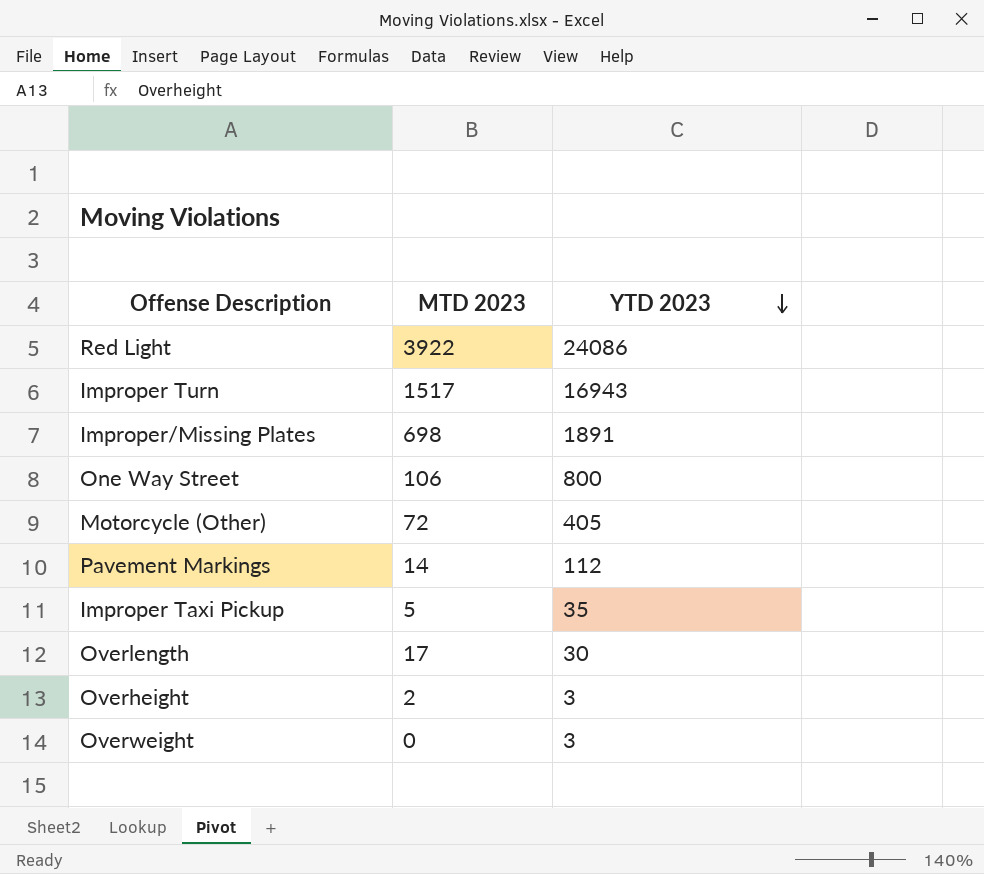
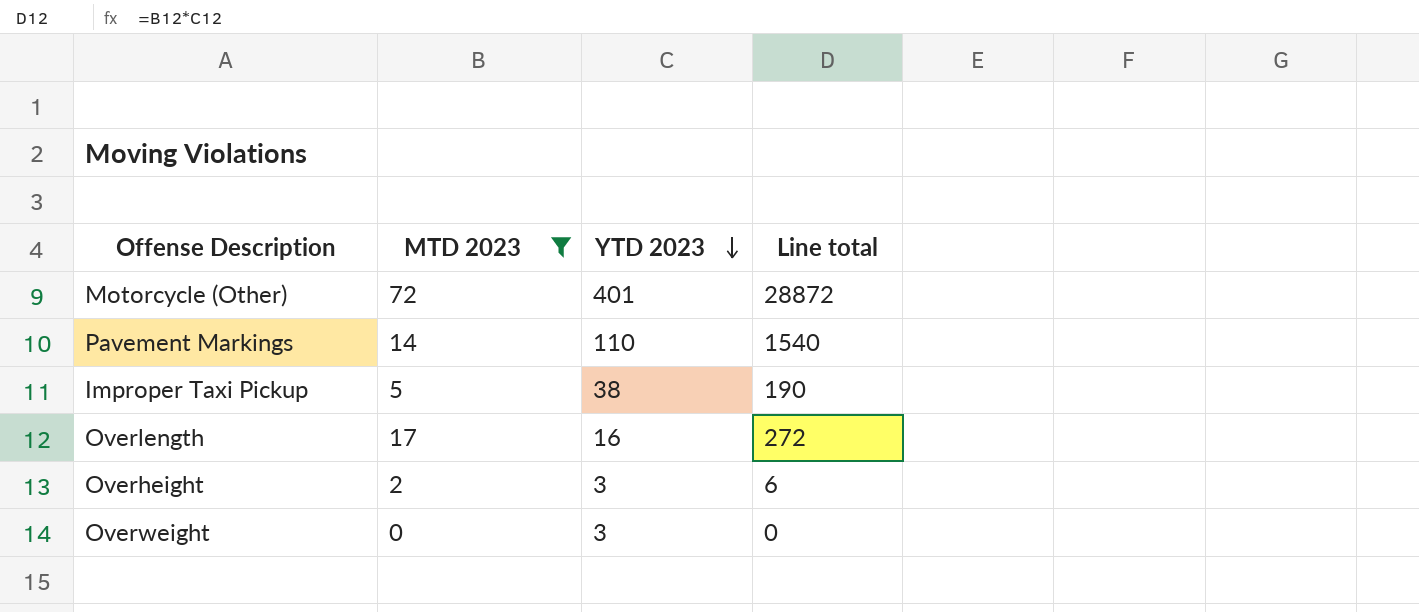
filter: none -> MTD 2023 <= 72
column Line total | formula: none -> [MTD 2023] * [YTD 2023]
Motorcycle (Other) | YTD 2023: 405 -> 401
Pavement Markings | YTD 2023: 112 -> 110
Improper Taxi Pickup | YTD 2023: 35 -> 38
Overlength | YTD 2023: 30 -> 16

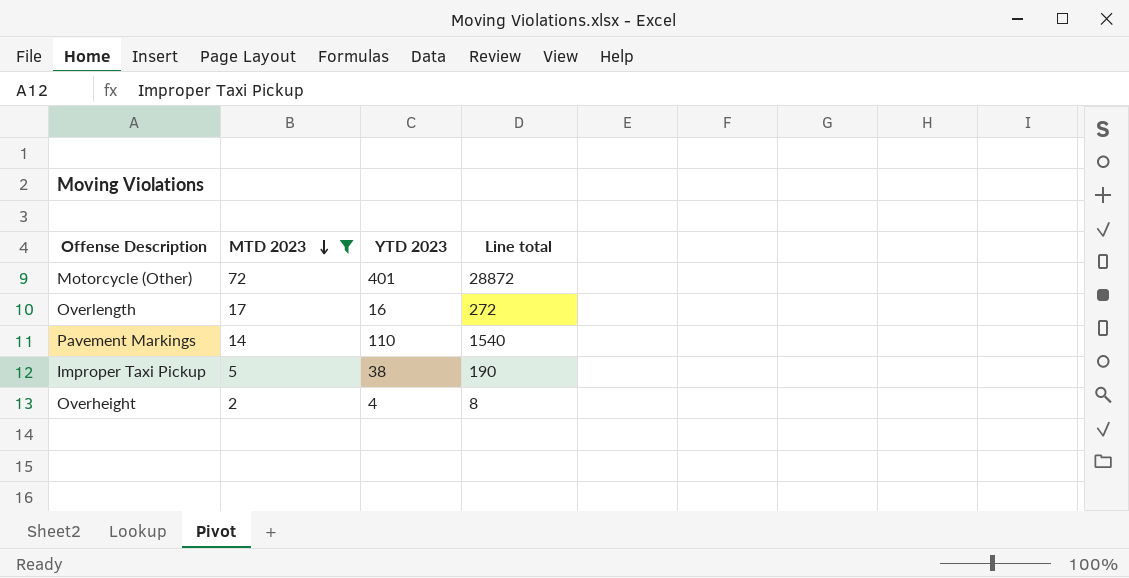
row order: YTD 2023 descending -> MTD 2023 descending
row Overweight: 0 | 3 | 0 -> none
Overheight | YTD 2023: 3 -> 4
Overheight | Line total: 6 -> 8

